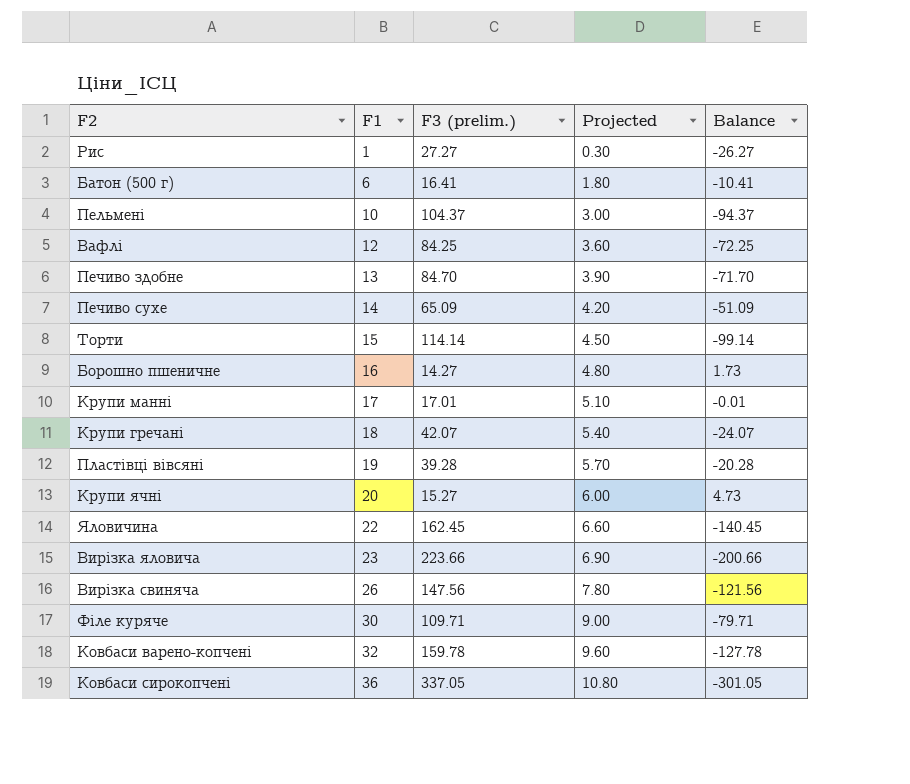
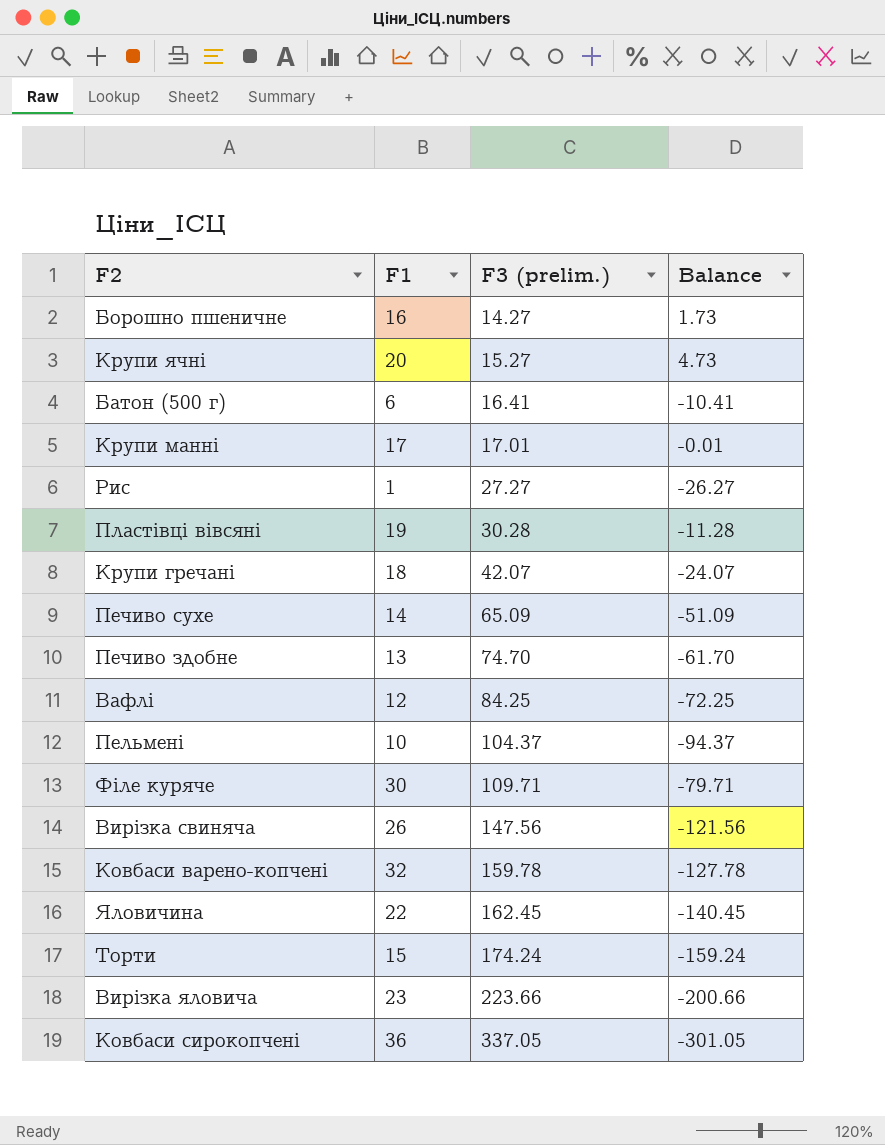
row order: F1 ascending -> F3 (prelim.) ascending
column Projected | formula: [F1] * 0.3 -> none
Пластівці вівсяні | F3 (prelim.): 39.28 -> 30.28
Пластівці вівсяні | Balance: -20.28 -> -11.28
Печиво здобне | F3 (prelim.): 84.70 -> 74.70
Печиво здобне | Balance: -71.70 -> -61.70
Торти | F3 (prelim.): 114.14 -> 174.24
Торти | Balance: -99.14 -> -159.24

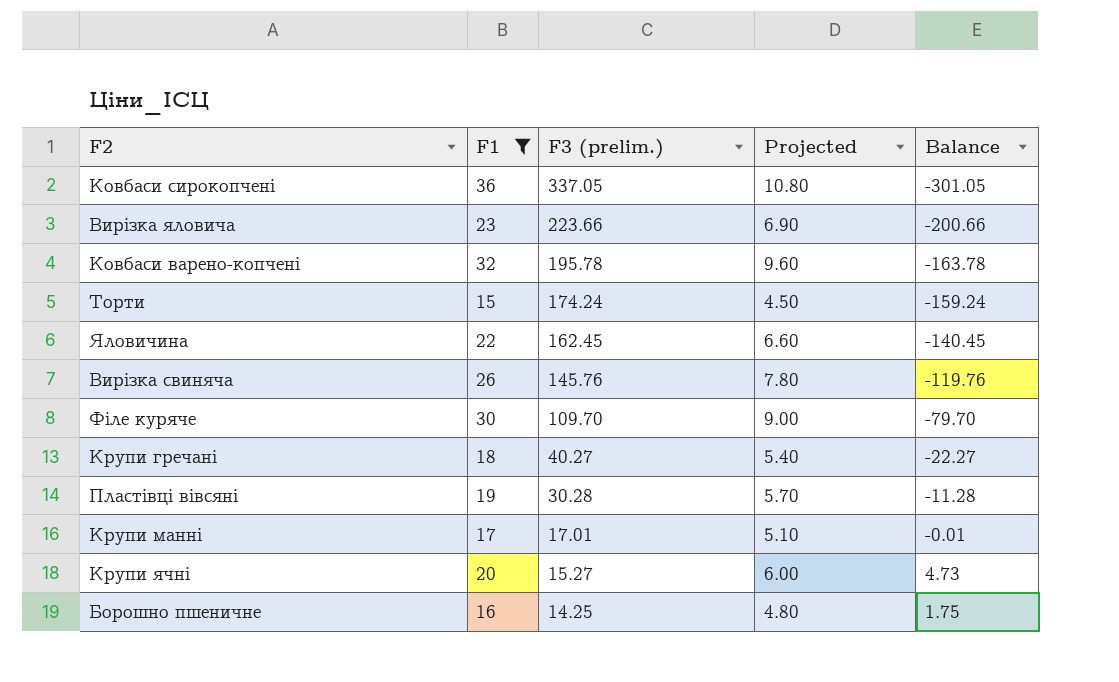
filter: none -> F1 >= 15
row order: F3 (prelim.) ascending -> F3 (prelim.) descending
column Projected | formula: none -> [F1] * 0.3
Ковбаси варено-копчені | F3 (prelim.): 159.78 -> 195.78
Ковбаси варено-копчені | Balance: -127.78 -> -163.78
Вирізка свиняча | F3 (prelim.): 147.56 -> 145.76
Вирізка свиняча | Balance: -121.56 -> -119.76
Філе куряче | F3 (prelim.): 109.71 -> 109.70
Філе куряче | Balance: -79.71 -> -79.70
Крупи гречані | F3 (prelim.): 42.07 -> 40.27
Крупи гречані | Balance: -24.07 -> -22.27
Борошно пшеничне | F3 (prelim.): 14.27 -> 14.25
Борошно пшеничне | Balance: 1.73 -> 1.75

